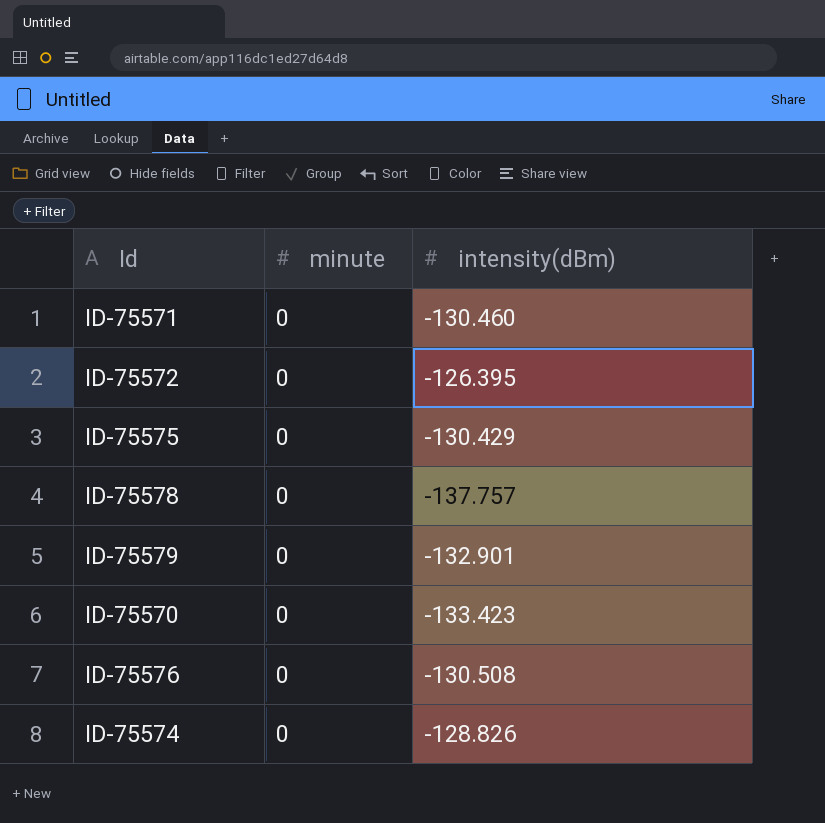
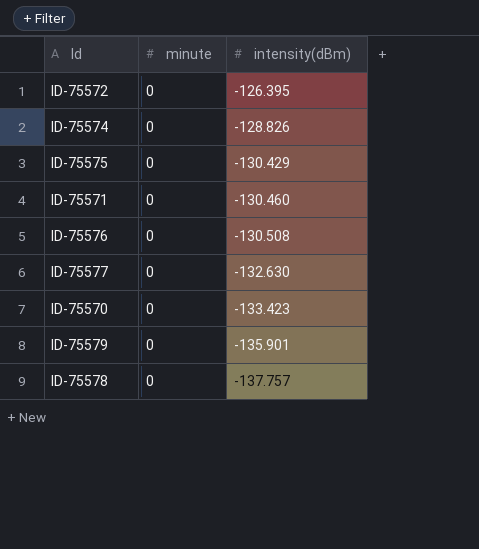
row order: none -> intensity(dBm) descending
row ID-75577: none -> 0 | -132.630
ID-75579 | intensity(dBm): -132.901 -> -135.901

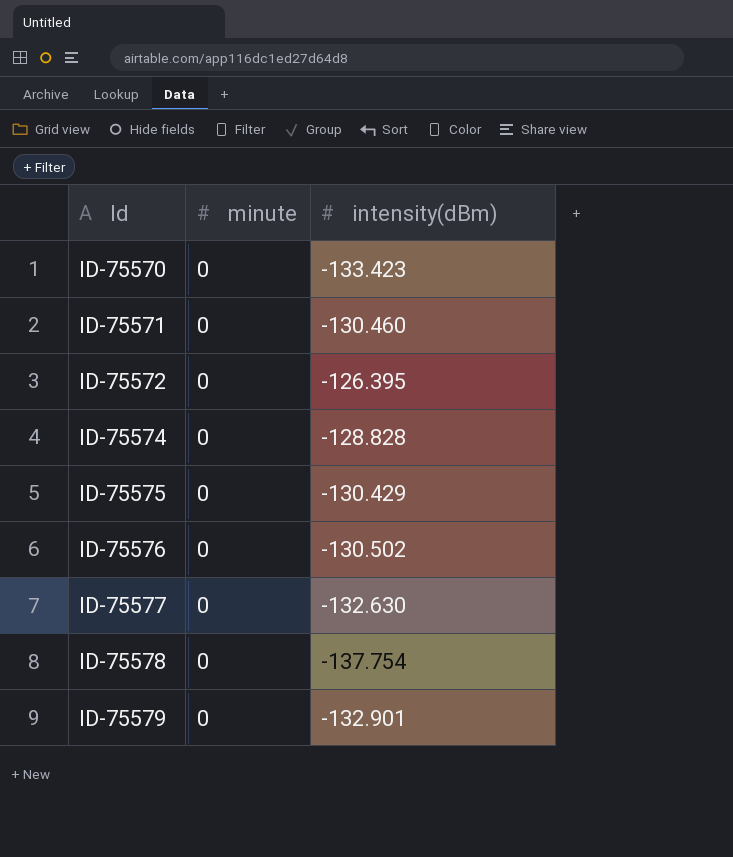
row order: intensity(dBm) descending -> Id ascending
ID-75574 | intensity(dBm): -128.826 -> -128.828
ID-75576 | intensity(dBm): -130.508 -> -130.502
ID-75578 | intensity(dBm): -137.757 -> -137.754
ID-75579 | intensity(dBm): -135.901 -> -132.901

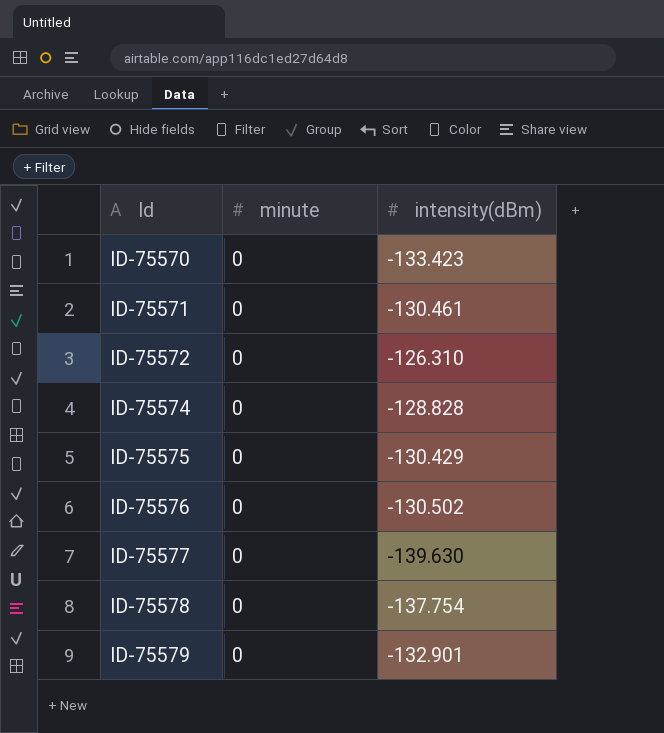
ID-75571 | intensity(dBm): -130.460 -> -130.461
ID-75572 | intensity(dBm): -126.395 -> -126.310
ID-75577 | intensity(dBm): -132.630 -> -139.630

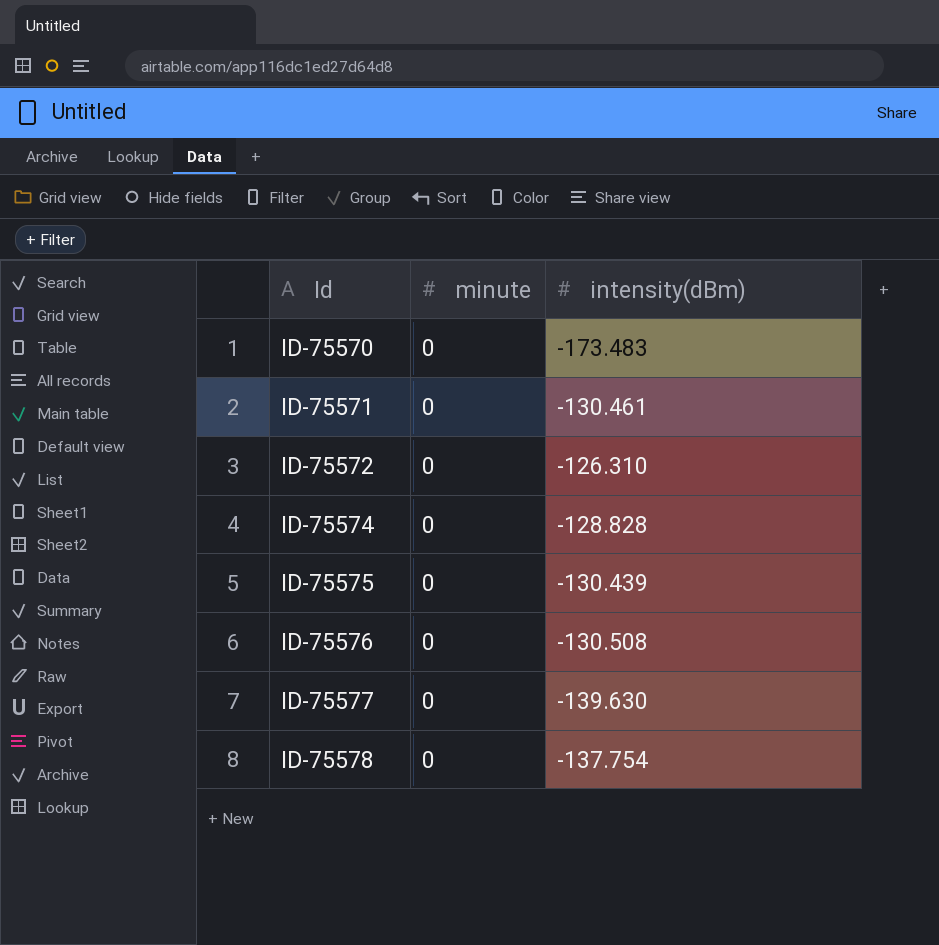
row ID-75579: 0 | -132.901 -> none
ID-75570 | intensity(dBm): -133.423 -> -173.483
ID-75575 | intensity(dBm): -130.429 -> -130.439
ID-75576 | intensity(dBm): -130.502 -> -130.508

